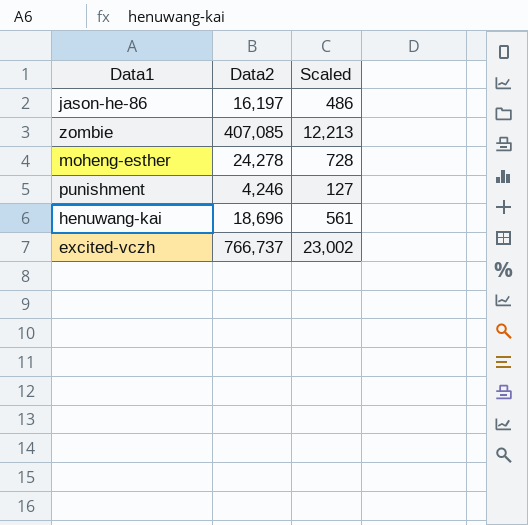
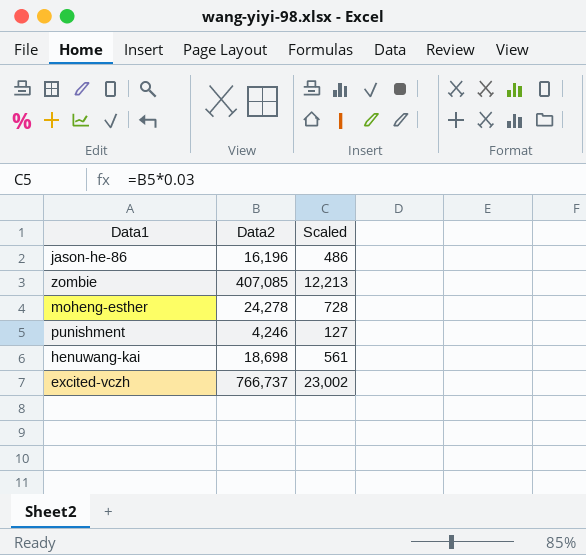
jason-he-86 | Data2: 16,197 -> 16,196
henuwang-kai | Data2: 18,696 -> 18,698

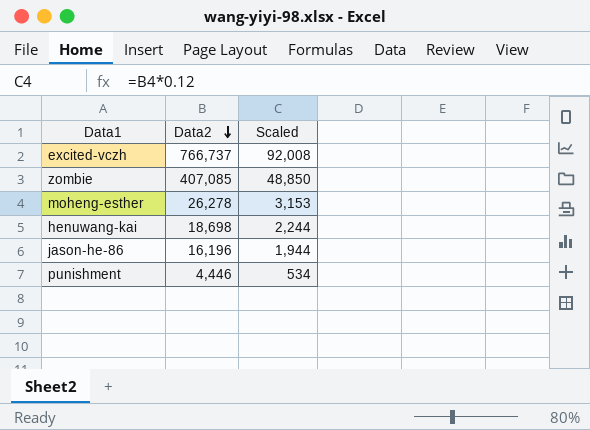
row order: none -> Data2 descending
column Scaled | formula: [Data2] * 0.03 -> [Data2] * 0.12
moheng-esther | Data2: 24,278 -> 26,278
punishment | Data2: 4,246 -> 4,446

